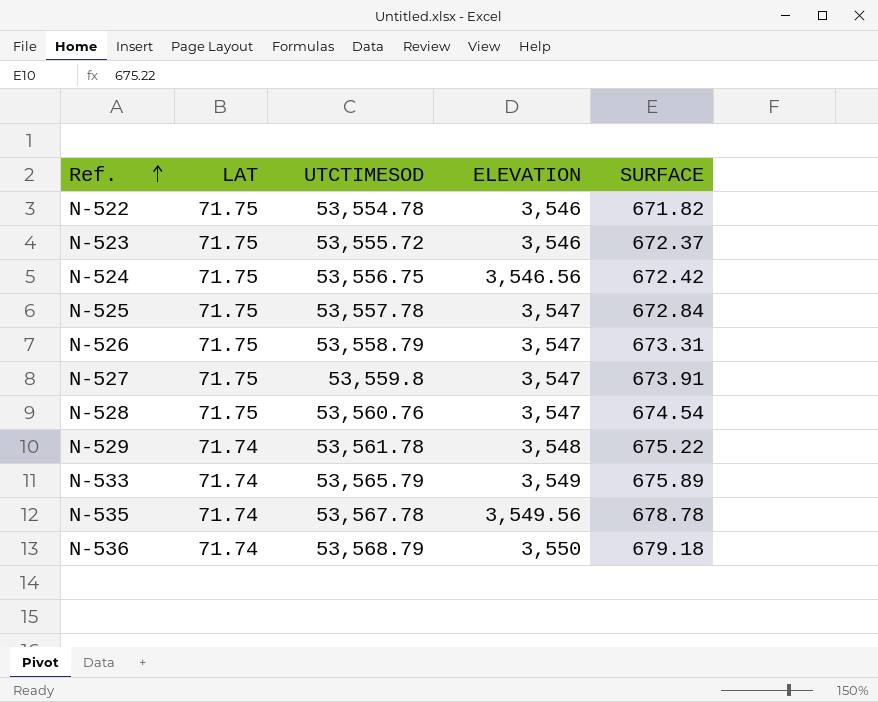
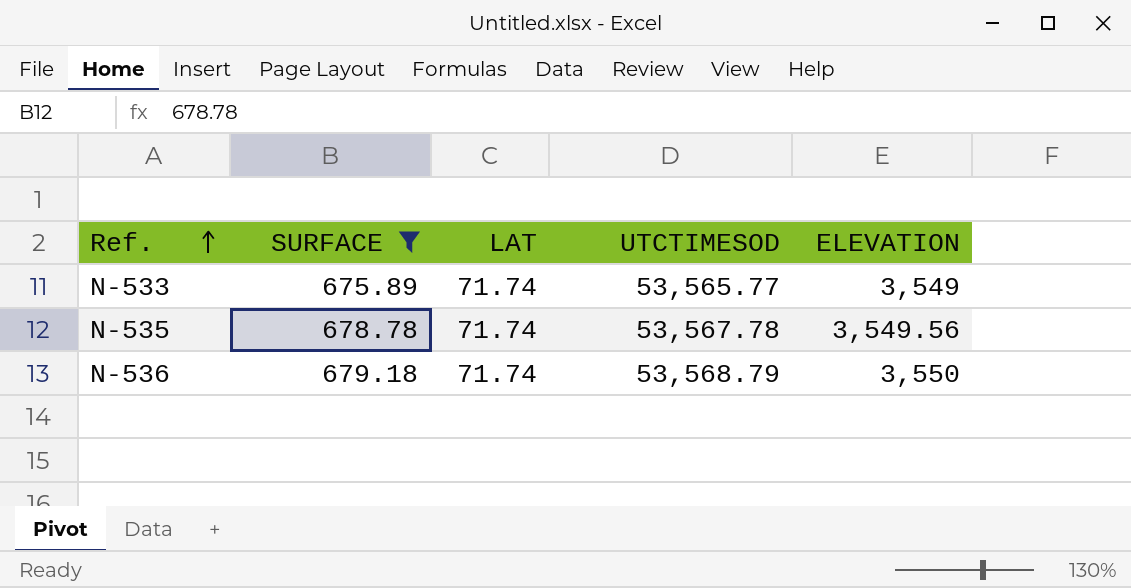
filter: none -> SURFACE >= 675.89
column SURFACE | position: 5 -> 2
N-533 | UTCTIMESOD: 53,565.79 -> 53,565.77

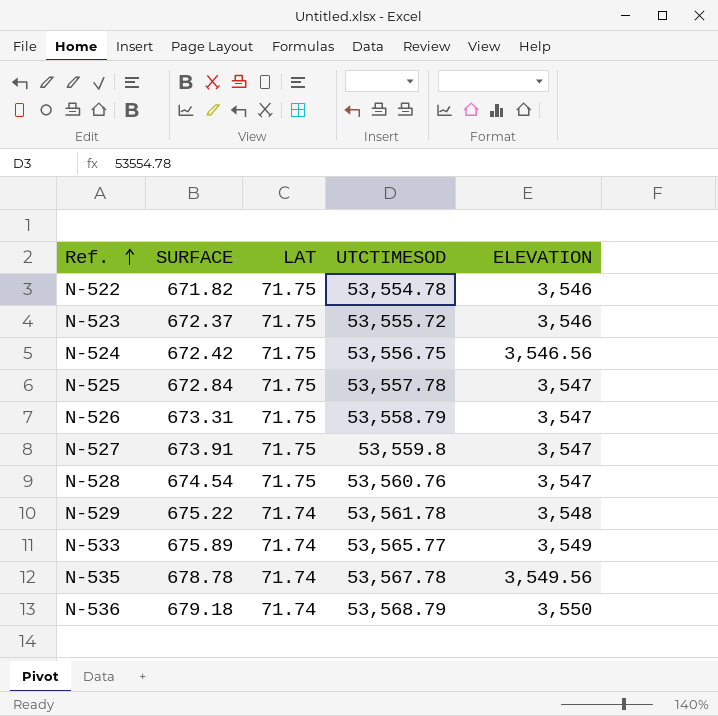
filter: SURFACE >= 675.89 -> none

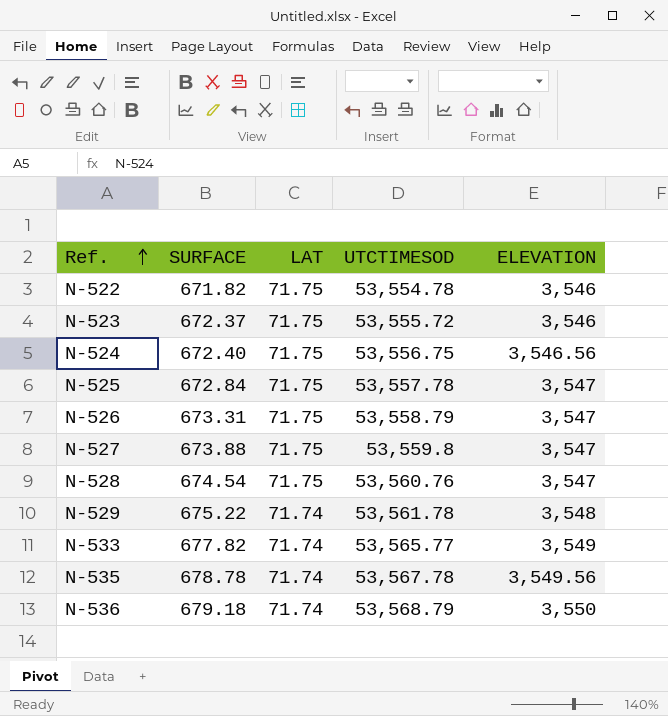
N-524 | SURFACE: 672.42 -> 672.40
N-527 | SURFACE: 673.91 -> 673.88
N-533 | SURFACE: 675.89 -> 677.82

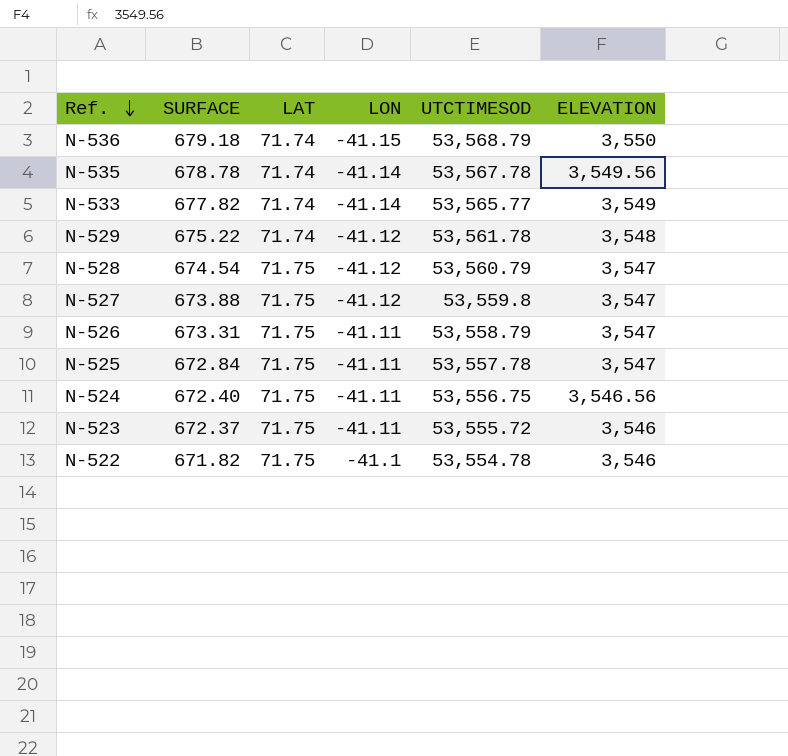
row order: Ref. ascending -> Ref. descending
column LON | position: none -> 4
N-528 | UTCTIMESOD: 53,560.76 -> 53,560.79

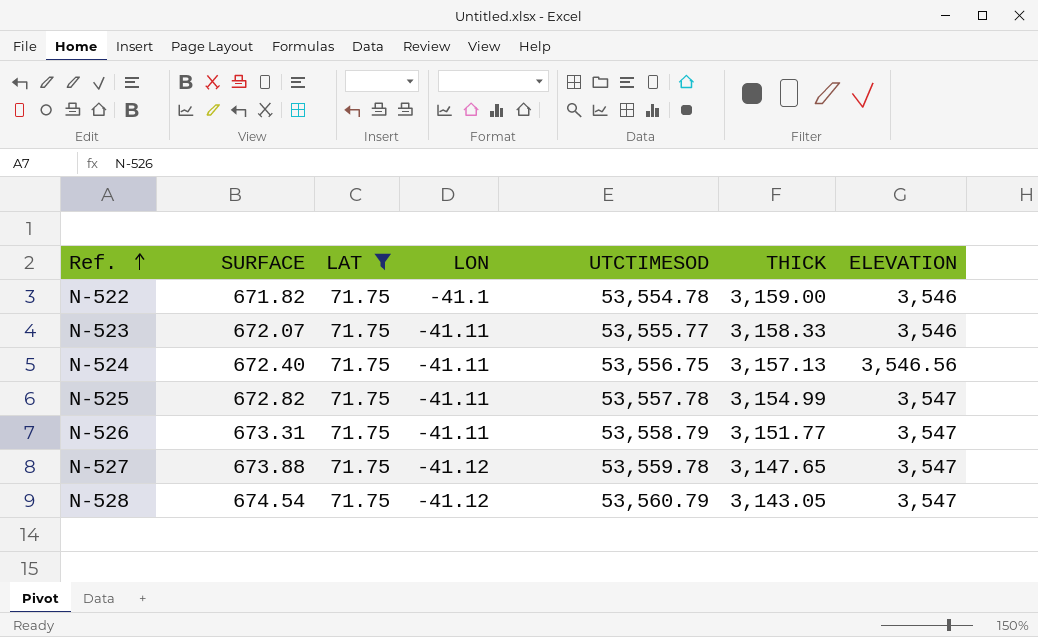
filter: none -> LAT = 71.75
row order: Ref. descending -> Ref. ascending
column THICK | position: none -> 6
N-523 | SURFACE: 672.37 -> 672.07
N-523 | UTCTIMESOD: 53,555.72 -> 53,555.77
N-525 | SURFACE: 672.84 -> 672.82
N-527 | UTCTIMESOD: 53,559.8 -> 53,559.78

